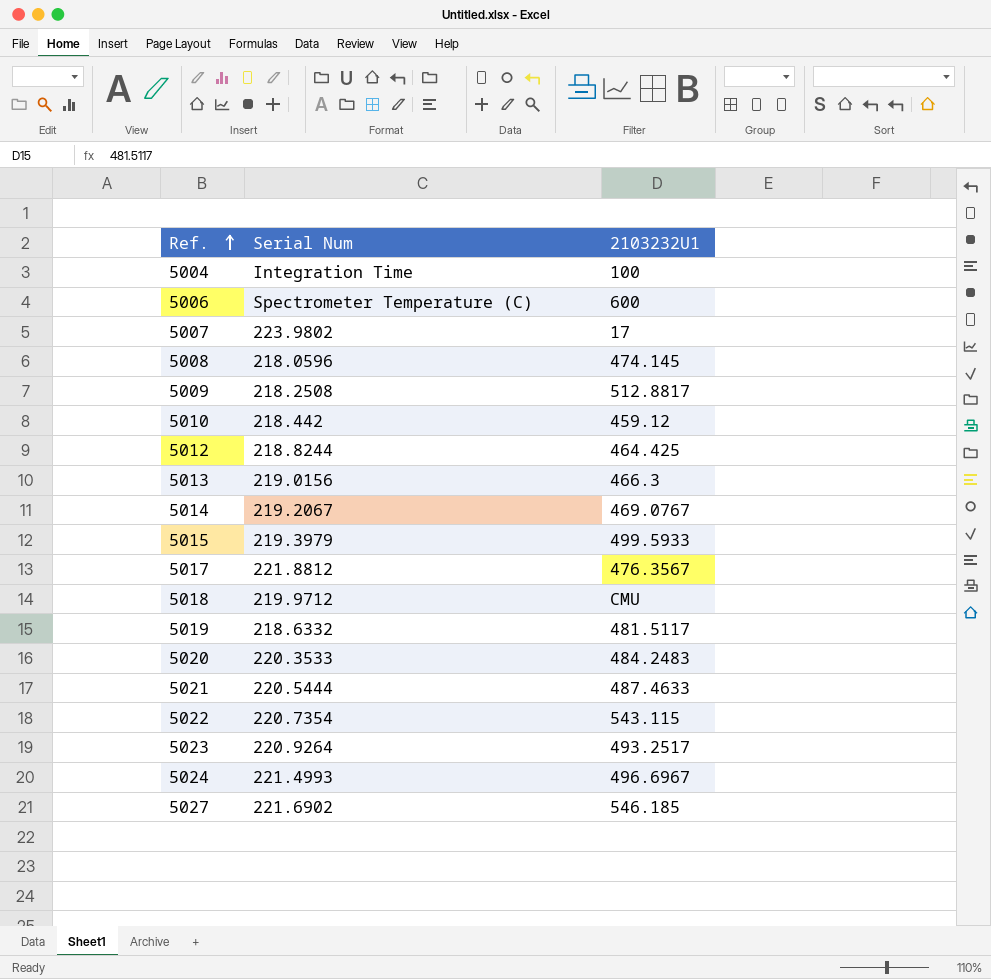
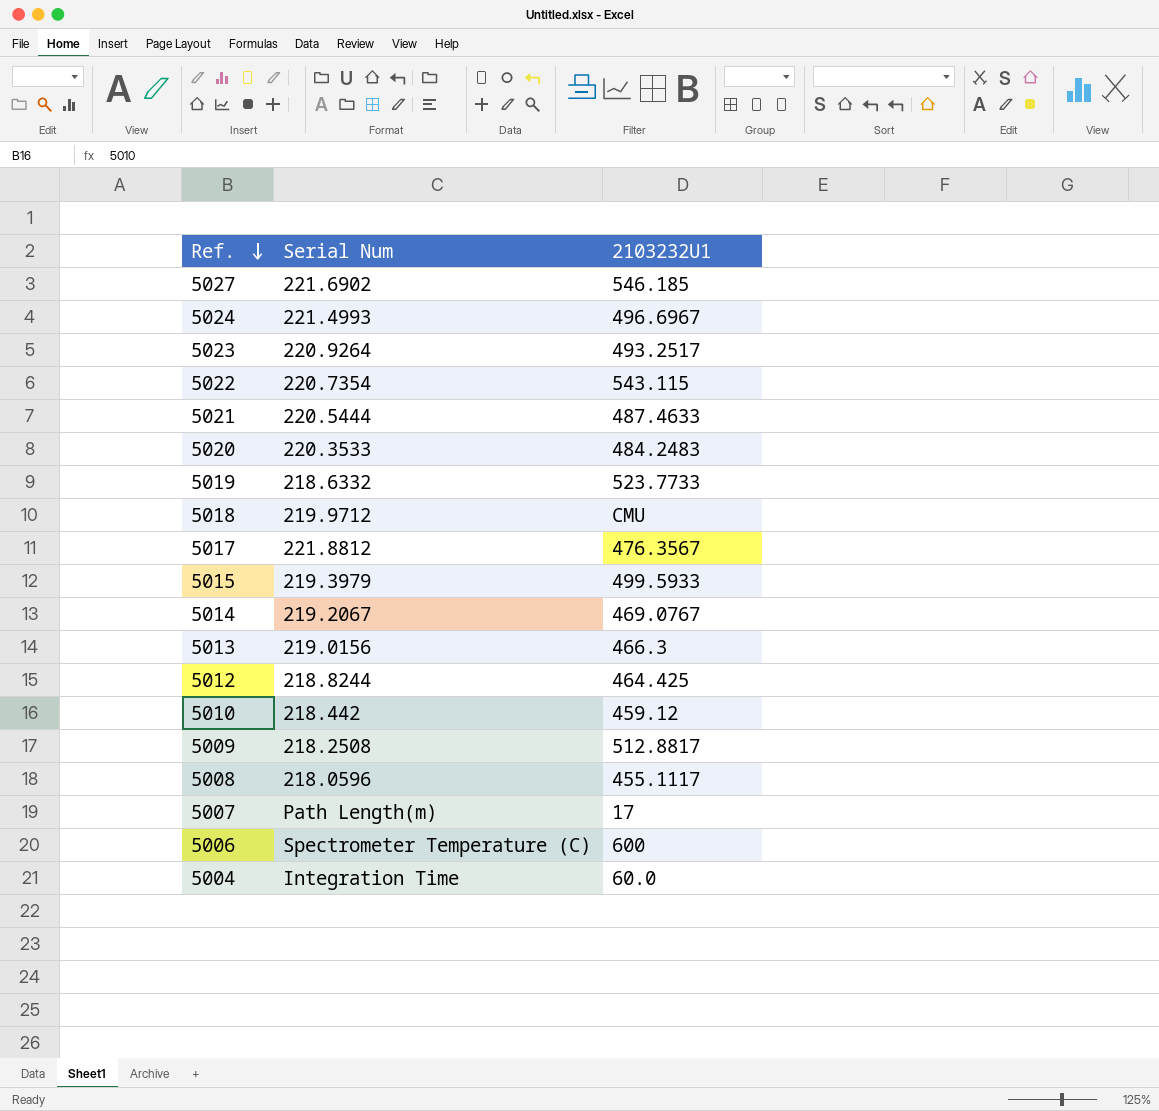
row order: Ref. ascending -> Ref. descending
5019 | 2103232U1: 481.5117 -> 523.7733
5008 | 2103232U1: 474.145 -> 455.1117
5007 | Serial Num: 223.9802 -> Path Length(m)
5004 | 2103232U1: 100 -> 60.0

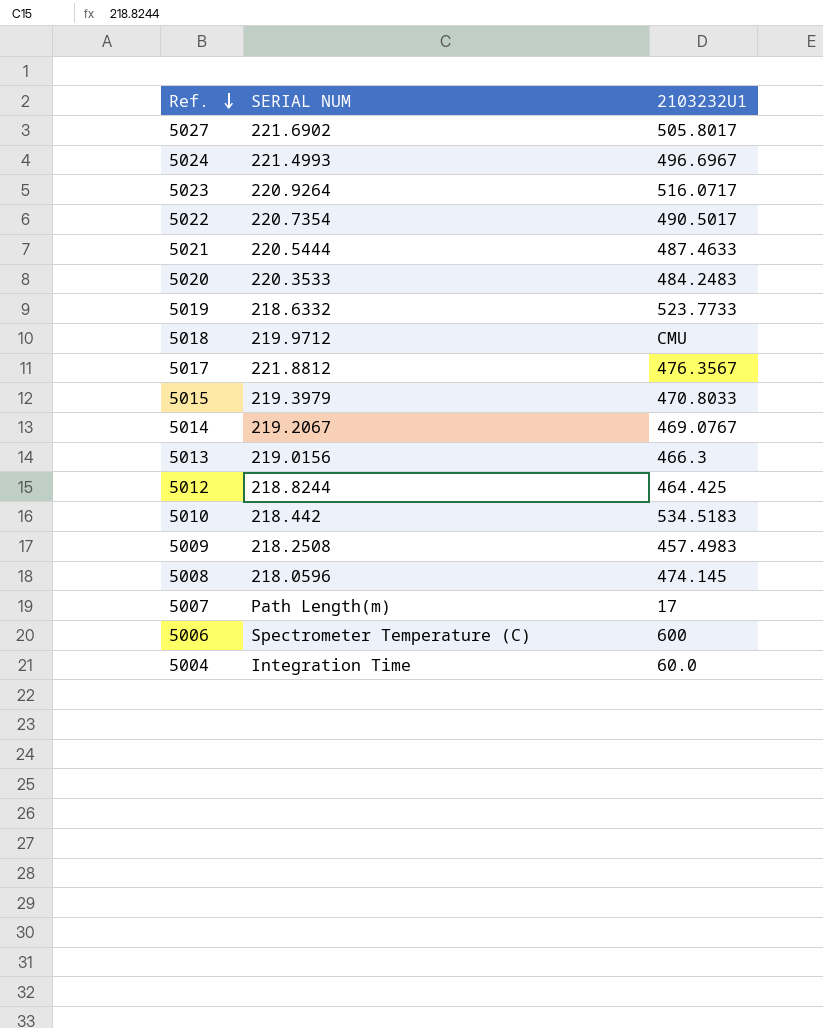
column name: Serial Num -> SERIAL NUM
5027 | 2103232U1: 546.185 -> 505.8017
5023 | 2103232U1: 493.2517 -> 516.0717
5022 | 2103232U1: 543.115 -> 490.5017
5015 | 2103232U1: 499.5933 -> 470.8033
5010 | 2103232U1: 459.12 -> 534.5183
5009 | 2103232U1: 512.8817 -> 457.4983
5008 | 2103232U1: 455.1117 -> 474.145

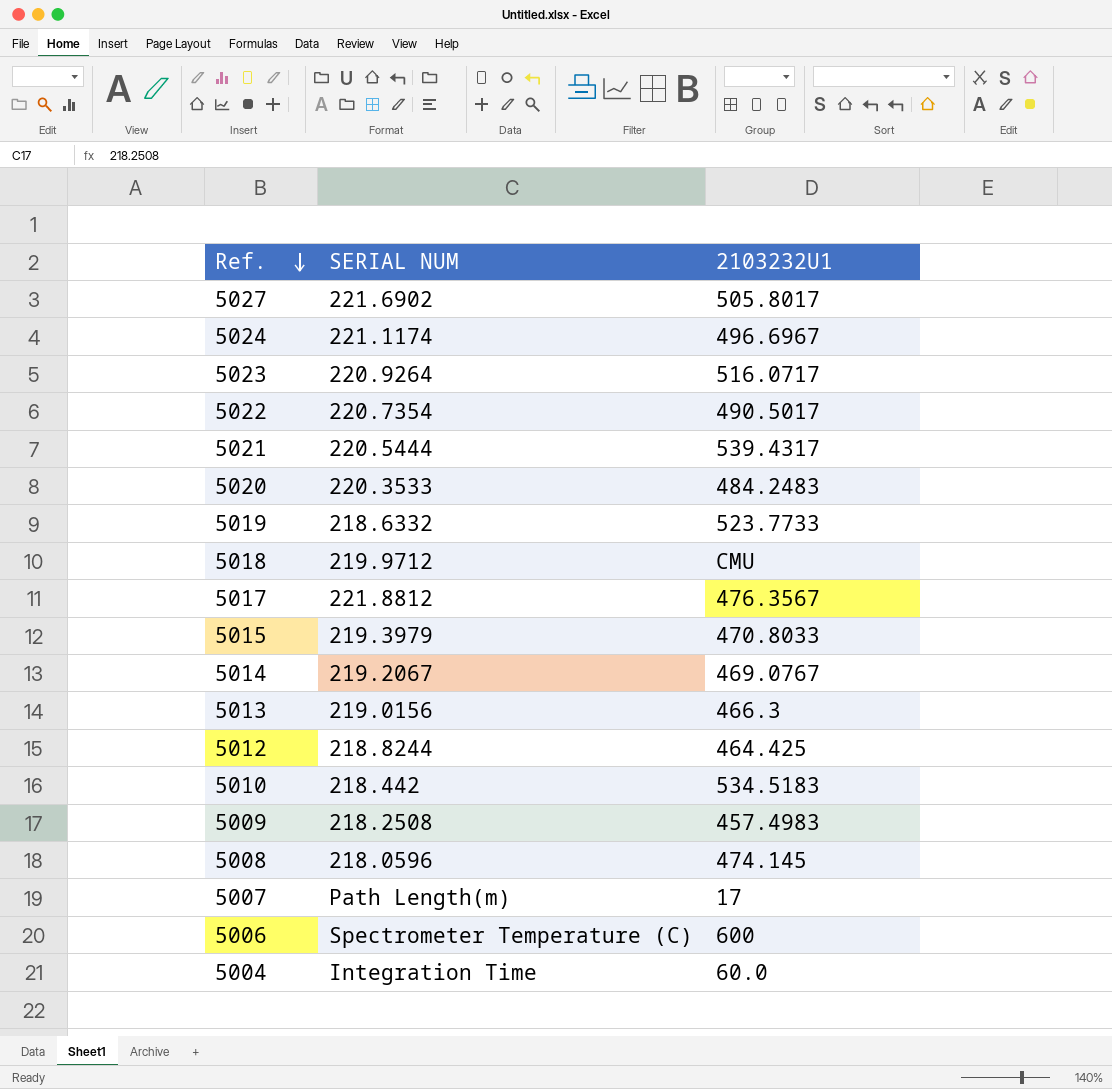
5024 | SERIAL NUM: 221.4993 -> 221.1174
5021 | 2103232U1: 487.4633 -> 539.4317

